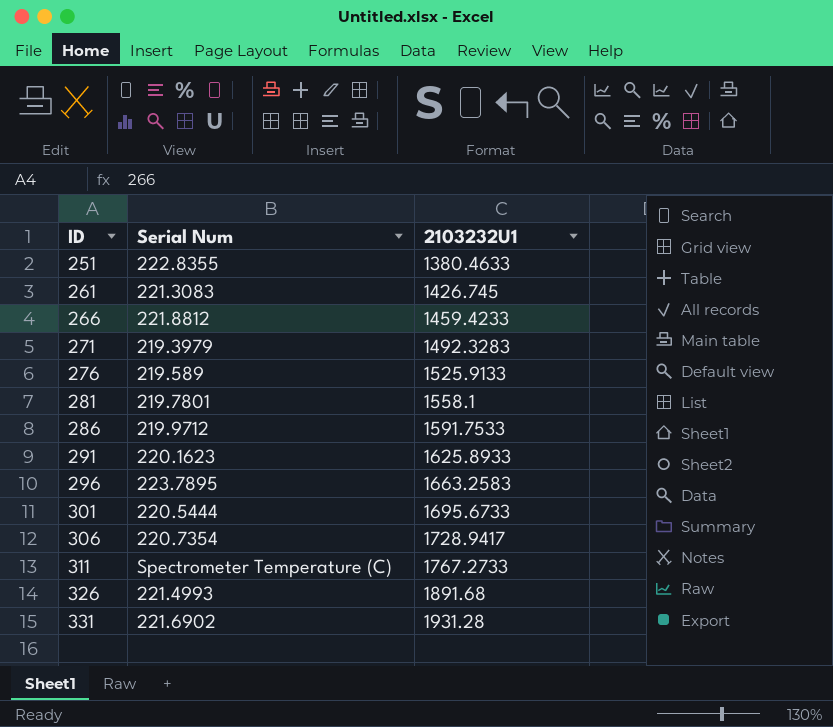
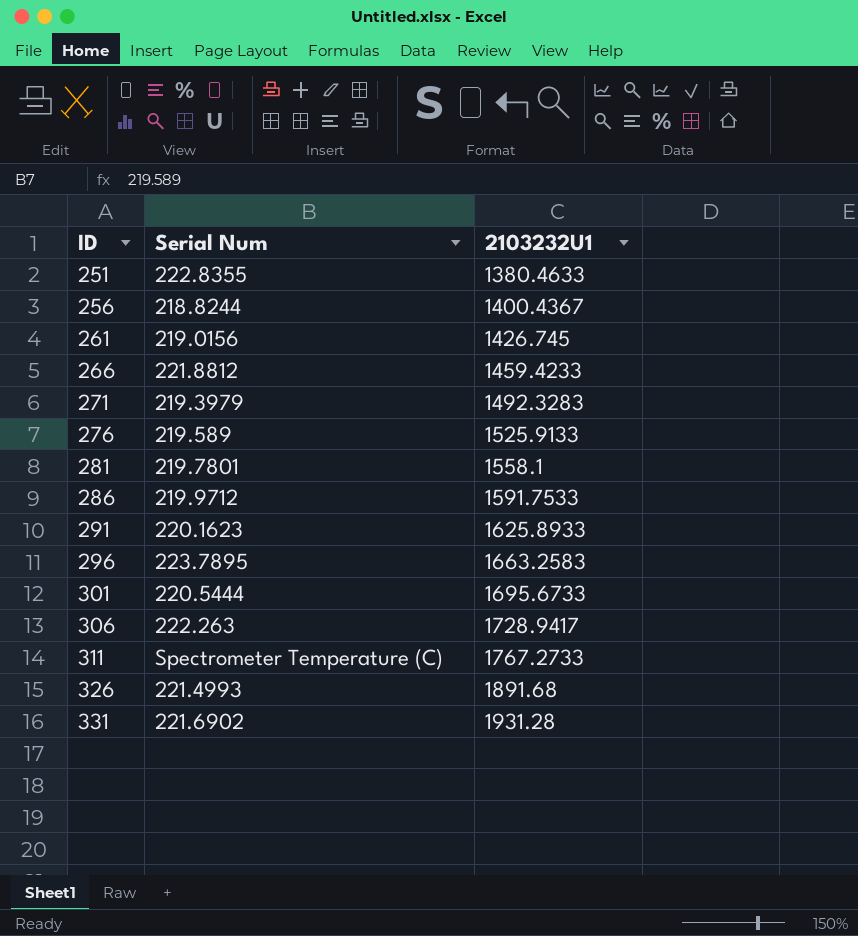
row 256: none -> 218.8244 | 1400.4367
261 | Serial Num: 221.3083 -> 219.0156
306 | Serial Num: 220.7354 -> 222.263

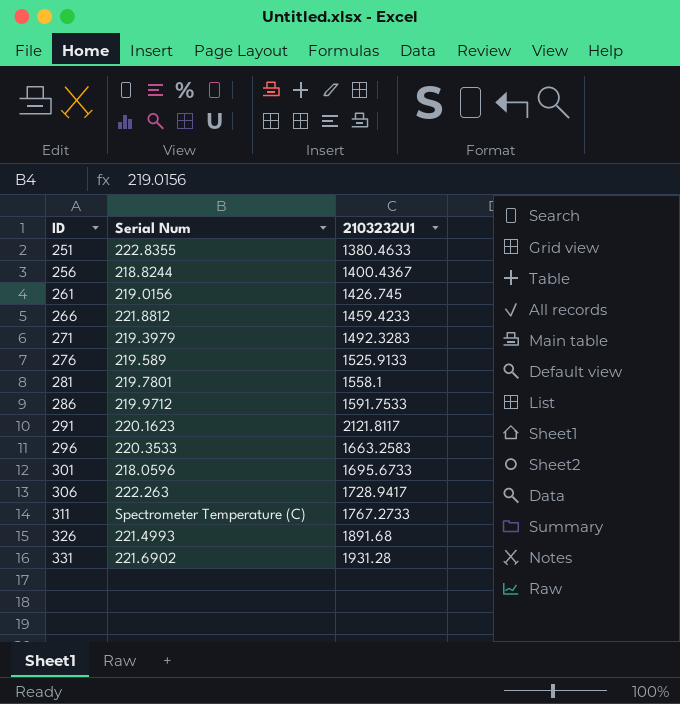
291 | 2103232U1: 1625.8933 -> 2121.8117
296 | Serial Num: 223.7895 -> 220.3533
301 | Serial Num: 220.5444 -> 218.0596

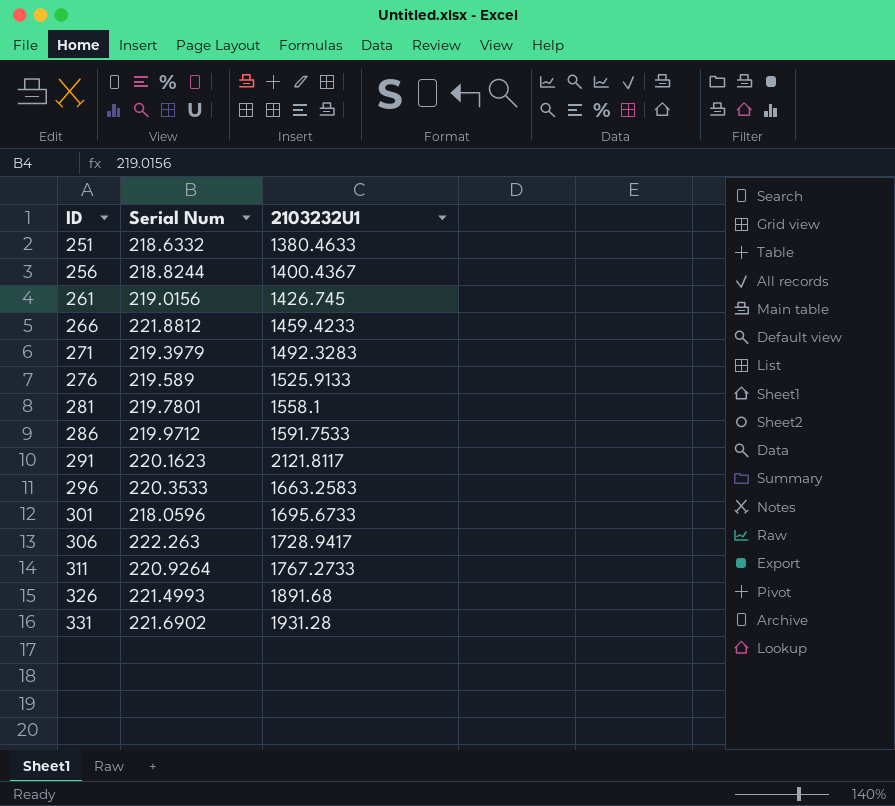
251 | Serial Num: 222.8355 -> 218.6332
311 | Serial Num: Spectrometer Temperature (C) -> 220.9264

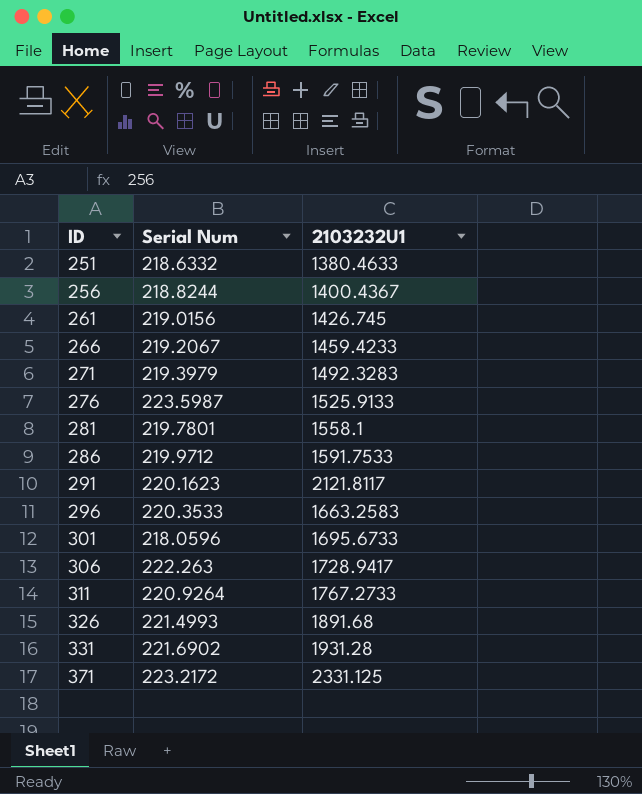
266 | Serial Num: 221.8812 -> 219.2067
276 | Serial Num: 219.589 -> 223.5987
row 371: none -> 223.2172 | 2331.125

